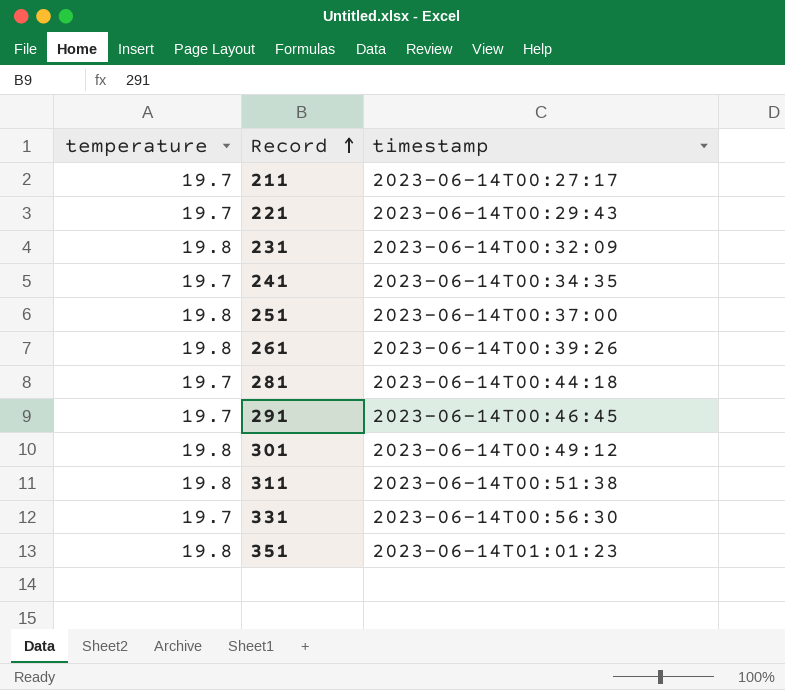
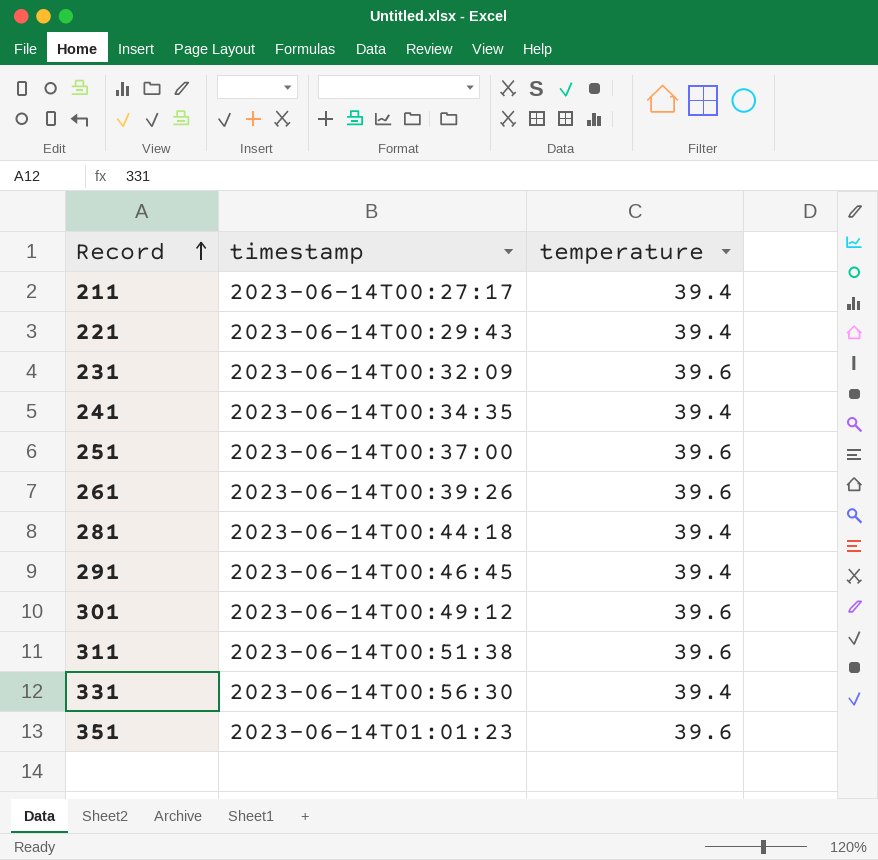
column temperature | position: 1 -> 3
211 | temperature: 19.7 -> 39.4
221 | temperature: 19.7 -> 39.4
231 | temperature: 19.8 -> 39.6
241 | temperature: 19.7 -> 39.4
251 | temperature: 19.8 -> 39.6
261 | temperature: 19.8 -> 39.6
281 | temperature: 19.7 -> 39.4
291 | temperature: 19.7 -> 39.4
301 | temperature: 19.8 -> 39.6
311 | temperature: 19.8 -> 39.6
331 | temperature: 19.7 -> 39.4
351 | temperature: 19.8 -> 39.6

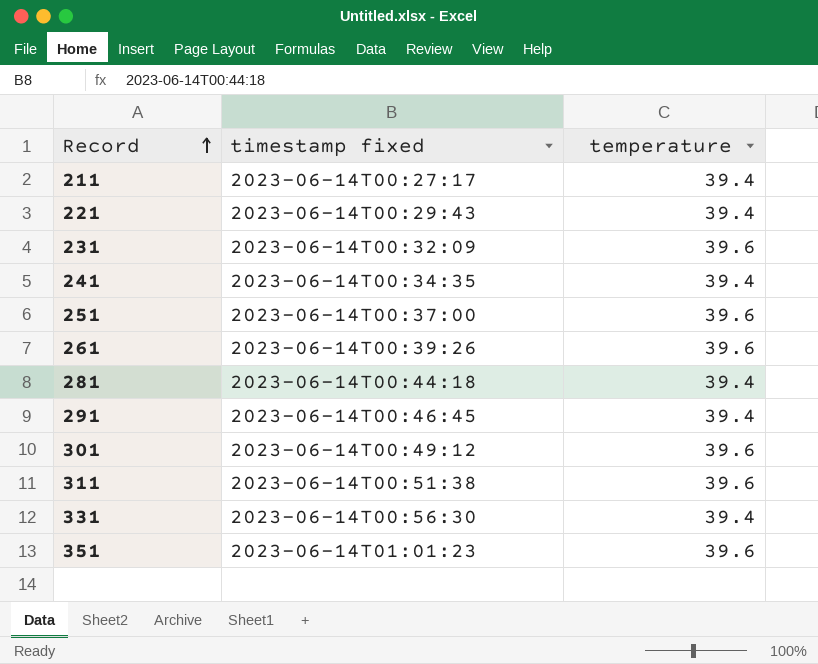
column name: timestamp -> timestamp fixed

